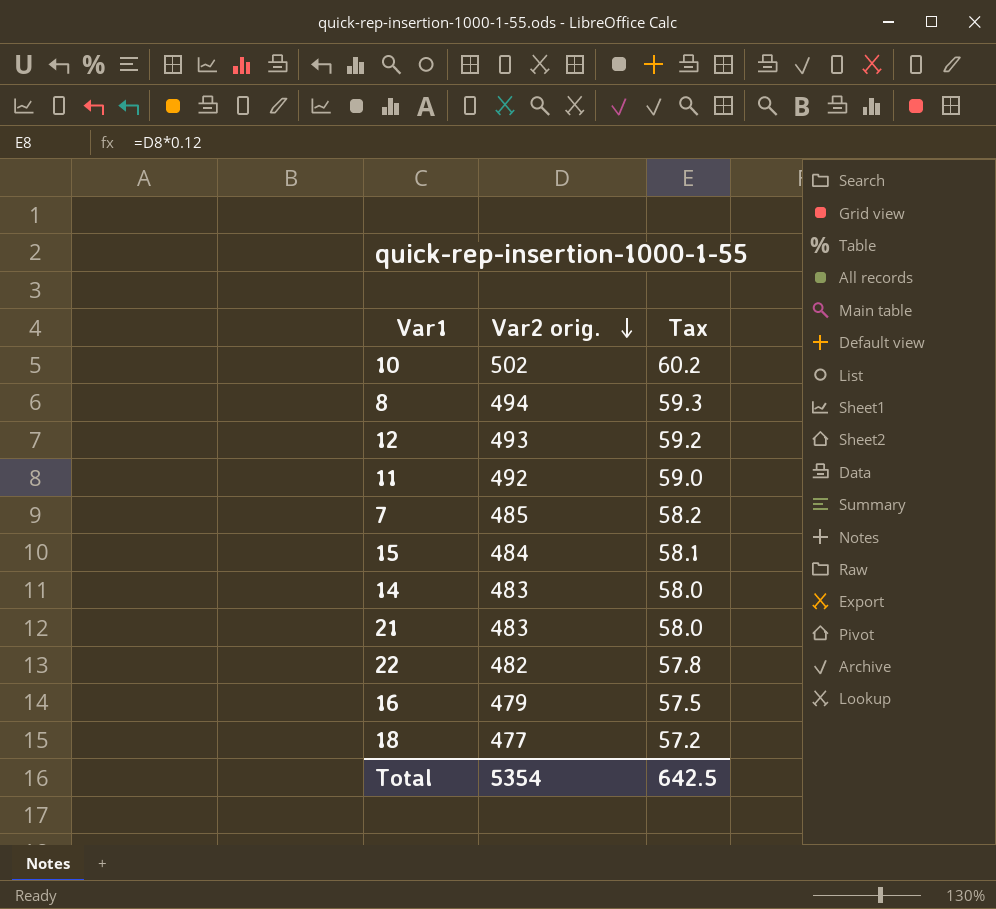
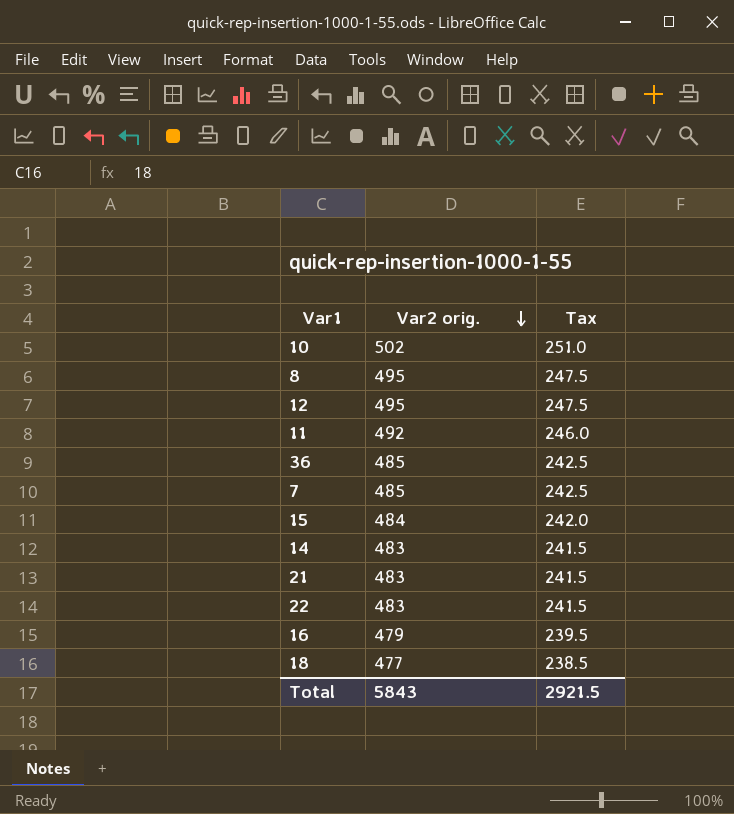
column Tax | formula: [Var2 orig.] * 0.12 -> [Var2 orig.] * 0.5
8 | Var2 orig.: 494 -> 495
12 | Var2 orig.: 493 -> 495
row 36: none -> 485 | 242.5
22 | Var2 orig.: 482 -> 483
Total | Var2 orig.: 5354 -> 5843
Total | Tax: 642.5 -> 2921.5

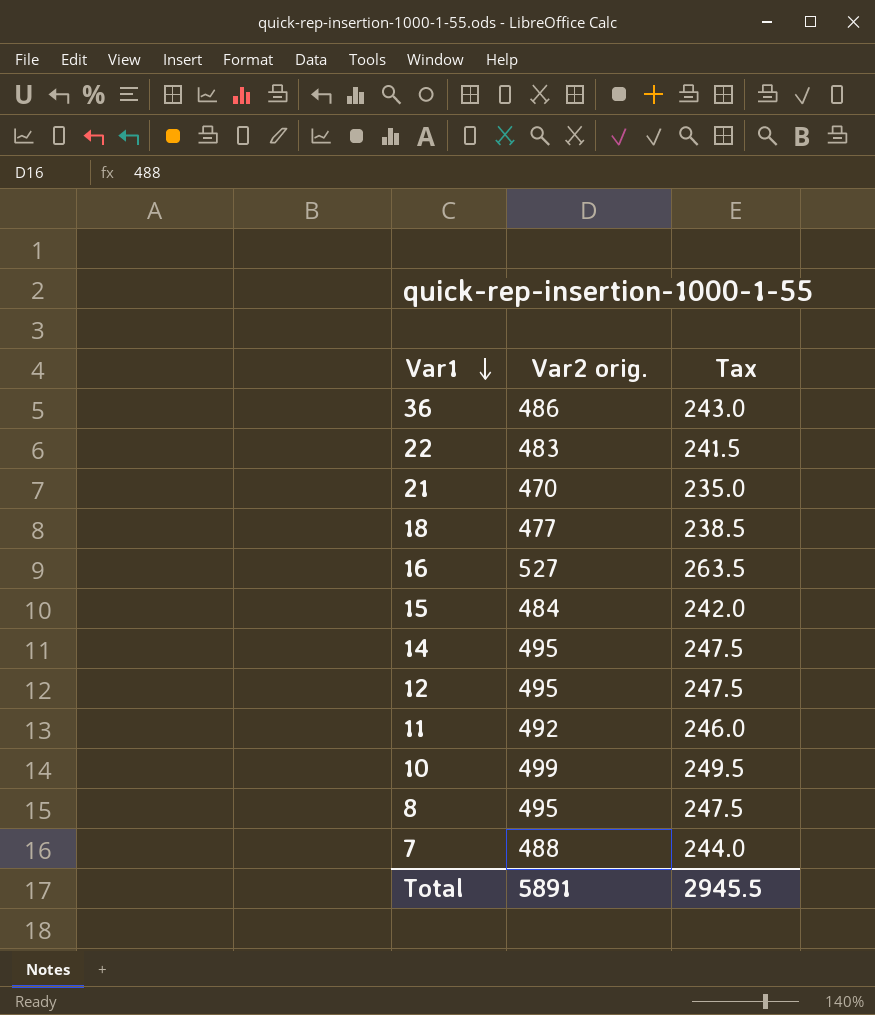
row order: Var2 orig. descending -> Var1 descending
36 | Var2 orig.: 485 -> 486
36 | Tax: 242.5 -> 243.0
21 | Var2 orig.: 483 -> 470
21 | Tax: 241.5 -> 235.0
16 | Var2 orig.: 479 -> 527
16 | Tax: 239.5 -> 263.5
14 | Var2 orig.: 483 -> 495
14 | Tax: 241.5 -> 247.5
10 | Var2 orig.: 502 -> 499
10 | Tax: 251.0 -> 249.5
7 | Var2 orig.: 485 -> 488
7 | Tax: 242.5 -> 244.0
Total | Var2 orig.: 5843 -> 5891
Total | Tax: 2921.5 -> 2945.5

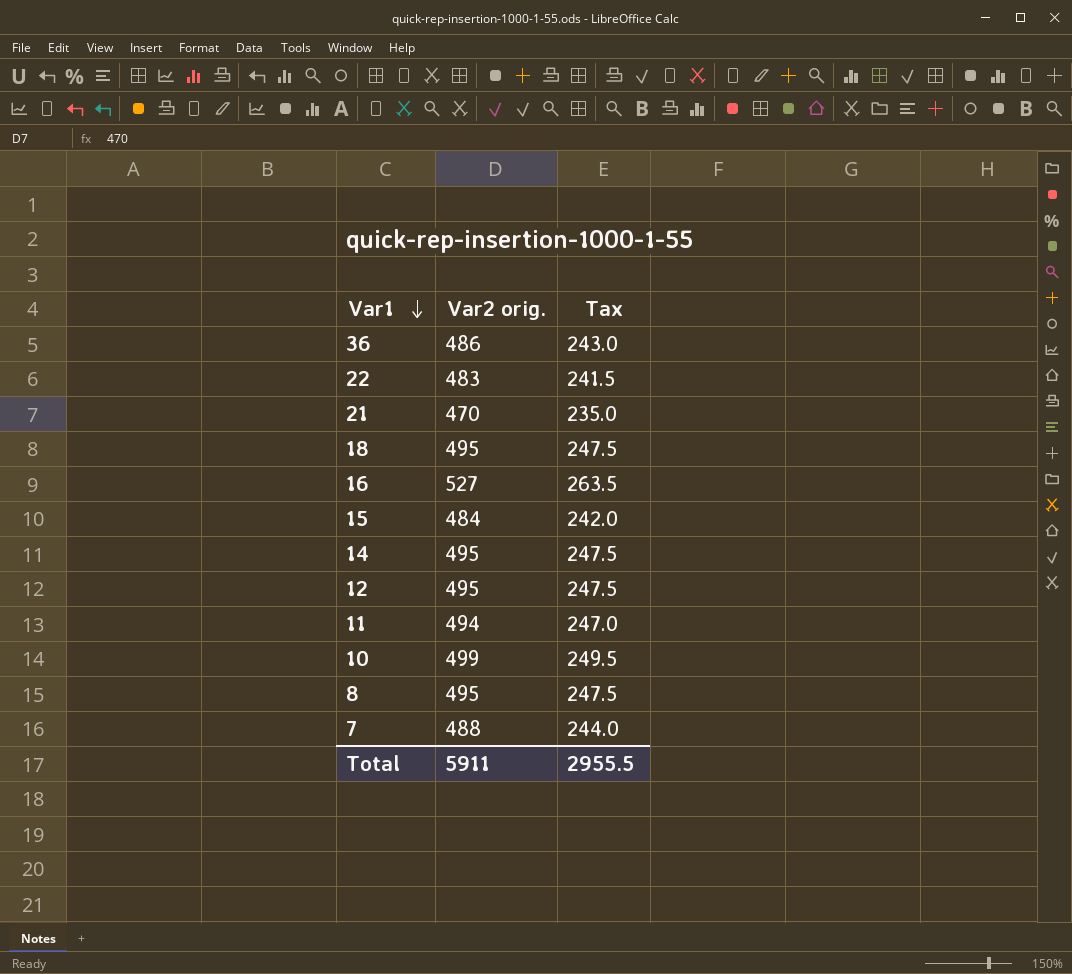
18 | Var2 orig.: 477 -> 495
18 | Tax: 238.5 -> 247.5
11 | Var2 orig.: 492 -> 494
11 | Tax: 246.0 -> 247.0
Total | Var2 orig.: 5891 -> 5911
Total | Tax: 2945.5 -> 2955.5

